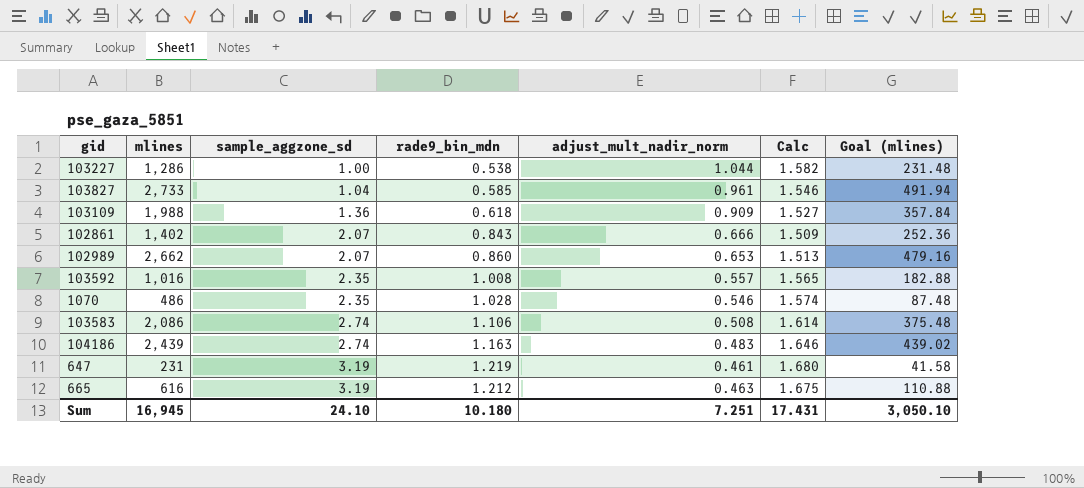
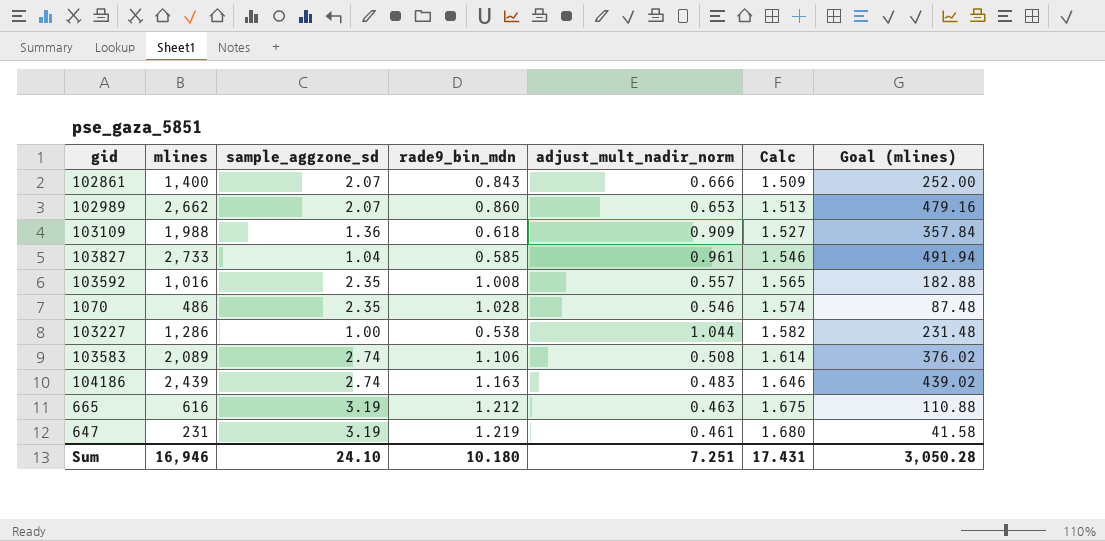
row order: sample_aggzone_sd ascending -> Calc ascending
102861 | mlines: 1,402 -> 1,400
102861 | Goal (mlines): 252.36 -> 252.00
103583 | mlines: 2,086 -> 2,089
103583 | Goal (mlines): 375.48 -> 376.02
Sum | mlines: 16,945 -> 16,946
Sum | Goal (mlines): 3,050.10 -> 3,050.28

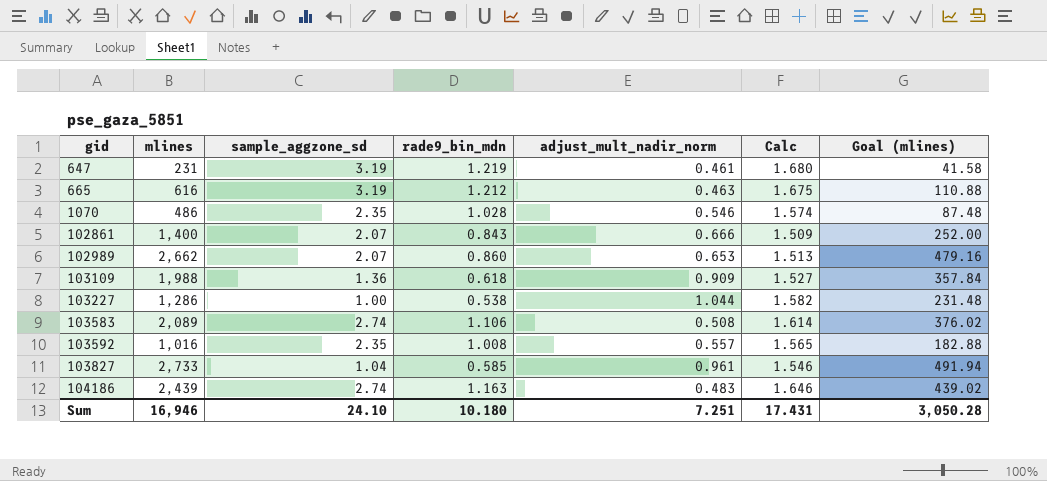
row order: Calc ascending -> gid ascending

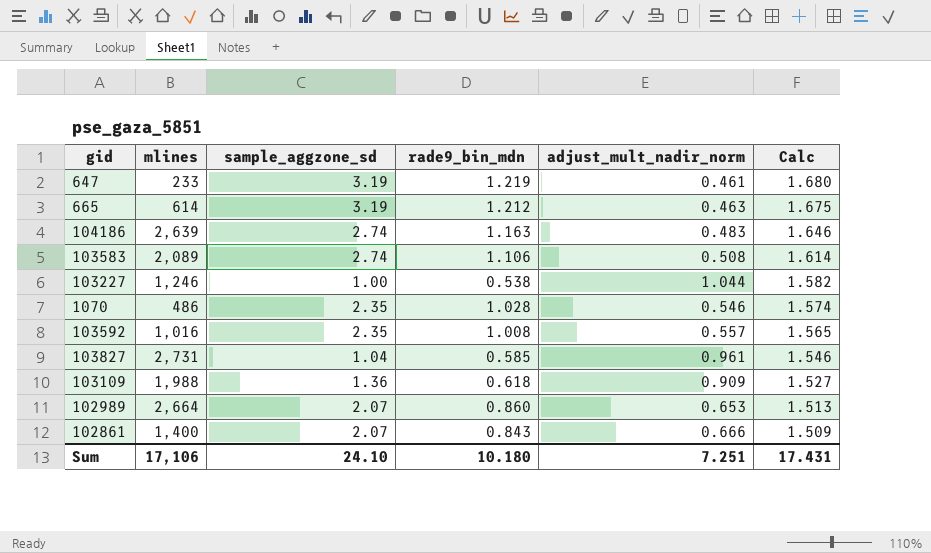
row order: gid ascending -> Calc descending
column Goal (mlines) | formula: [mlines] * 0.18 -> none
647 | mlines: 231 -> 233
665 | mlines: 616 -> 614
104186 | mlines: 2,439 -> 2,639
103227 | mlines: 1,286 -> 1,246
103827 | mlines: 2,733 -> 2,731
102989 | mlines: 2,662 -> 2,664
Sum | mlines: 16,946 -> 17,106

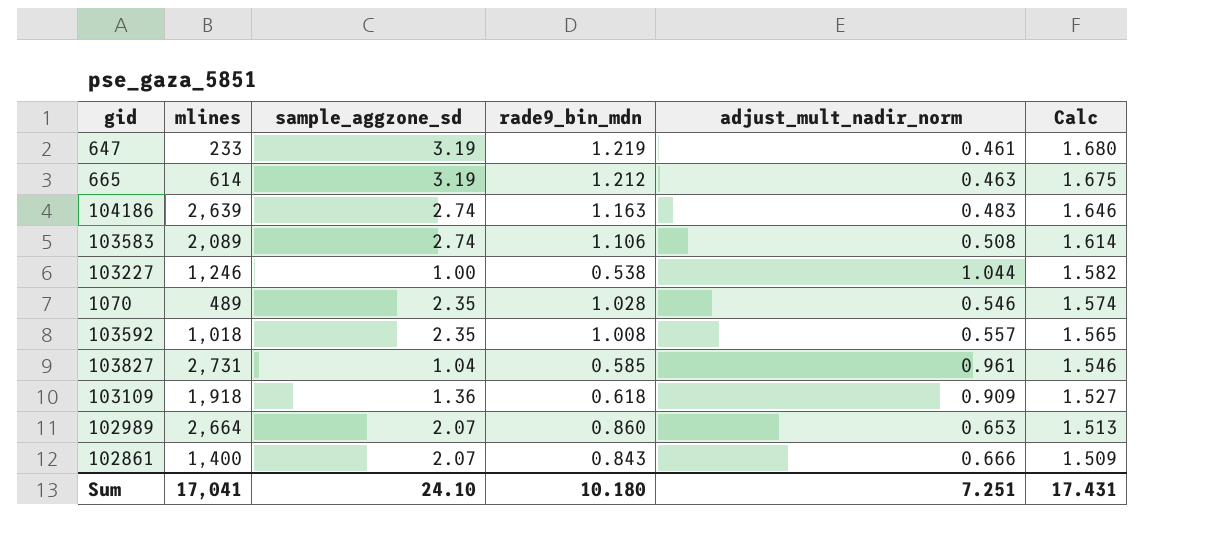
1070 | mlines: 486 -> 489
103592 | mlines: 1,016 -> 1,018
103109 | mlines: 1,988 -> 1,918
Sum | mlines: 17,106 -> 17,041

